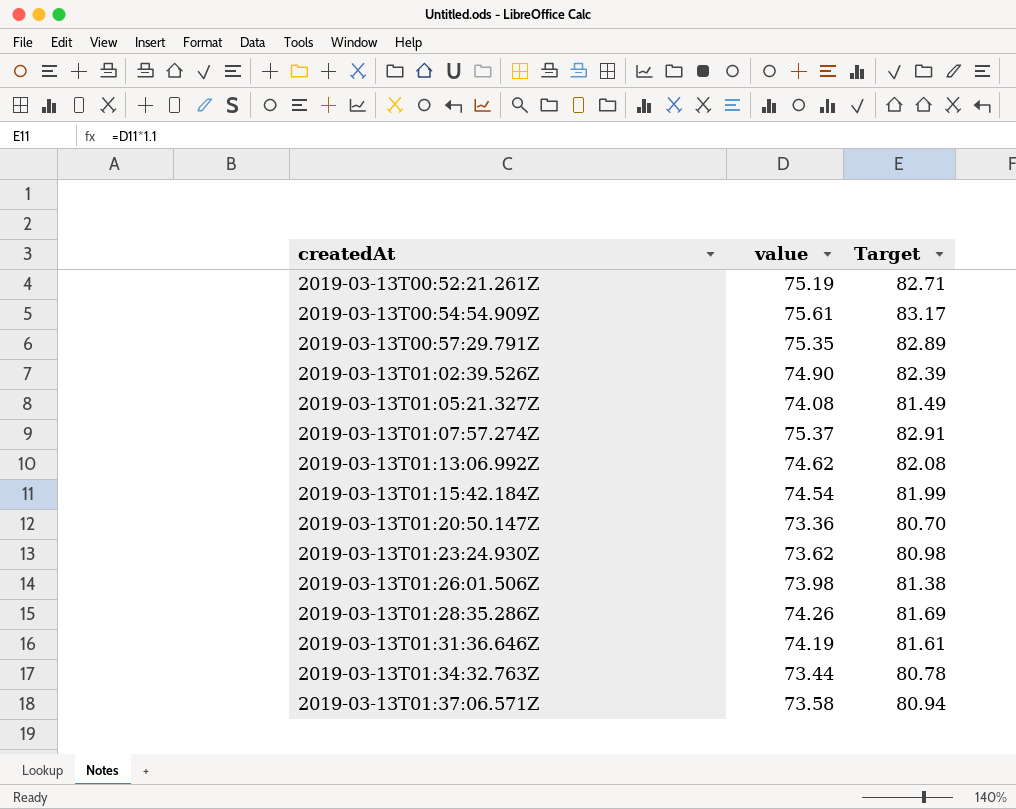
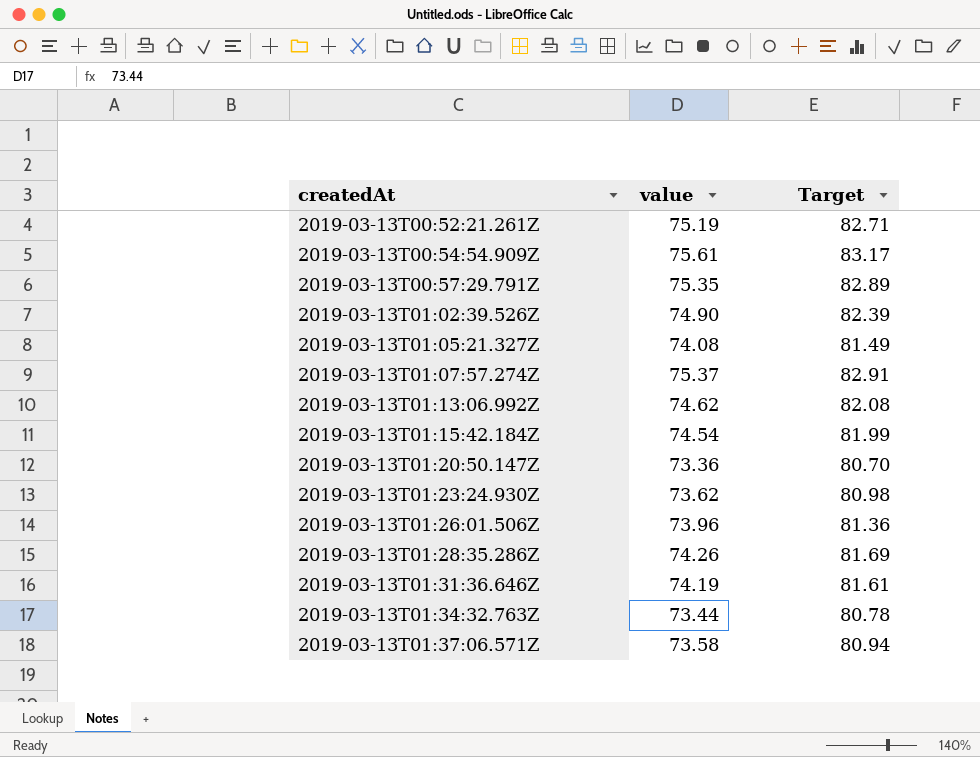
2019-03-13T01:26:01.506Z | value: 73.98 -> 73.96
2019-03-13T01:26:01.506Z | Target: 81.38 -> 81.36

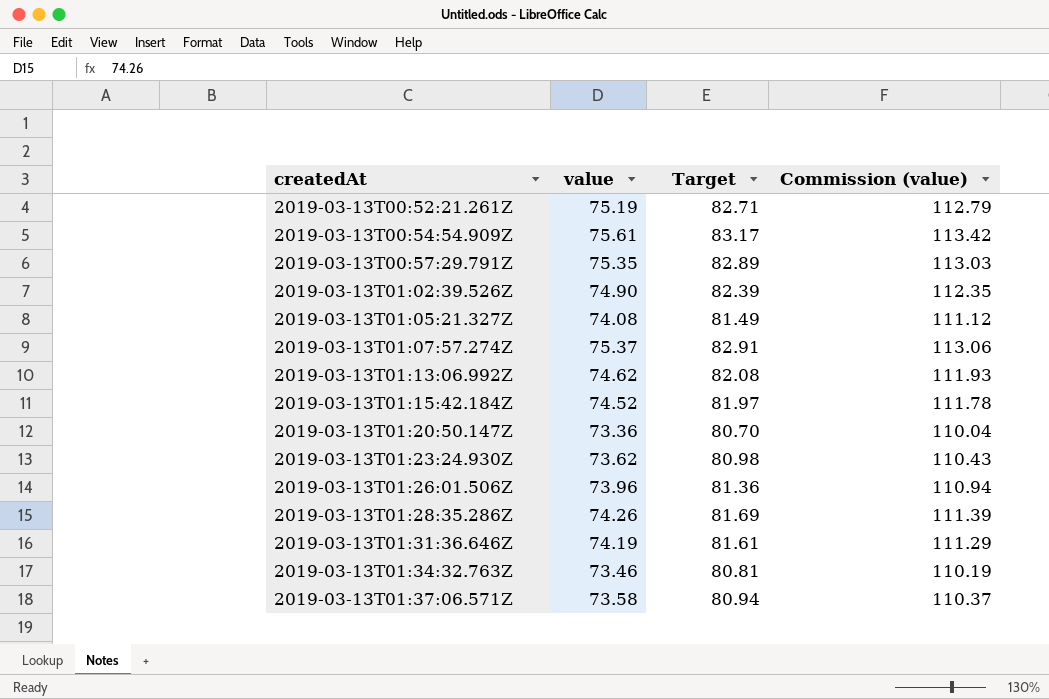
column Commission (value) | formula: none -> [value] * 1.5
2019-03-13T01:15:42.184Z | value: 74.54 -> 74.52
2019-03-13T01:15:42.184Z | Target: 81.99 -> 81.97
2019-03-13T01:34:32.763Z | value: 73.44 -> 73.46
2019-03-13T01:34:32.763Z | Target: 80.78 -> 80.81

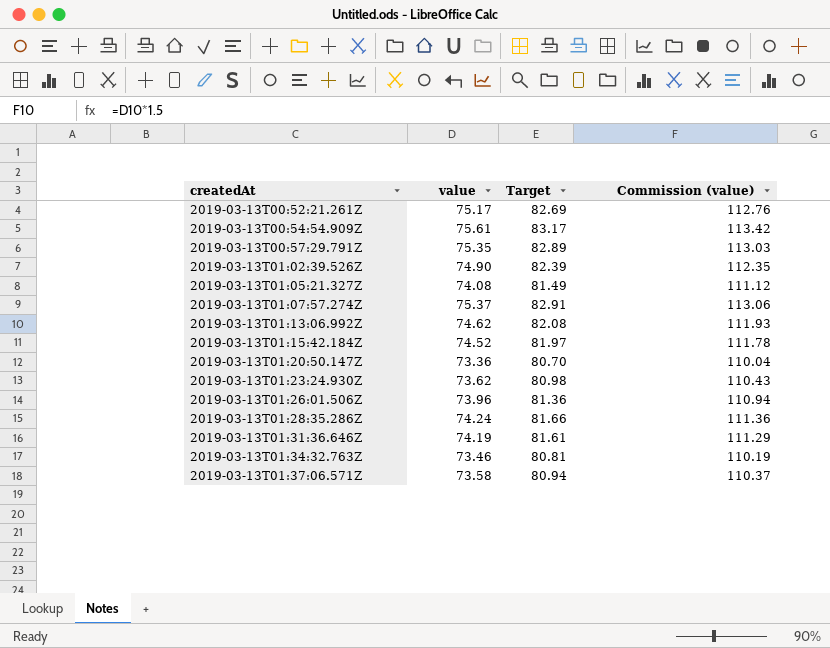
2019-03-13T00:52:21.261Z | value: 75.19 -> 75.17
2019-03-13T00:52:21.261Z | Target: 82.71 -> 82.69
2019-03-13T00:52:21.261Z | Commission (value): 112.79 -> 112.76
2019-03-13T01:28:35.286Z | value: 74.26 -> 74.24
2019-03-13T01:28:35.286Z | Target: 81.69 -> 81.66
2019-03-13T01:28:35.286Z | Commission (value): 111.39 -> 111.36

